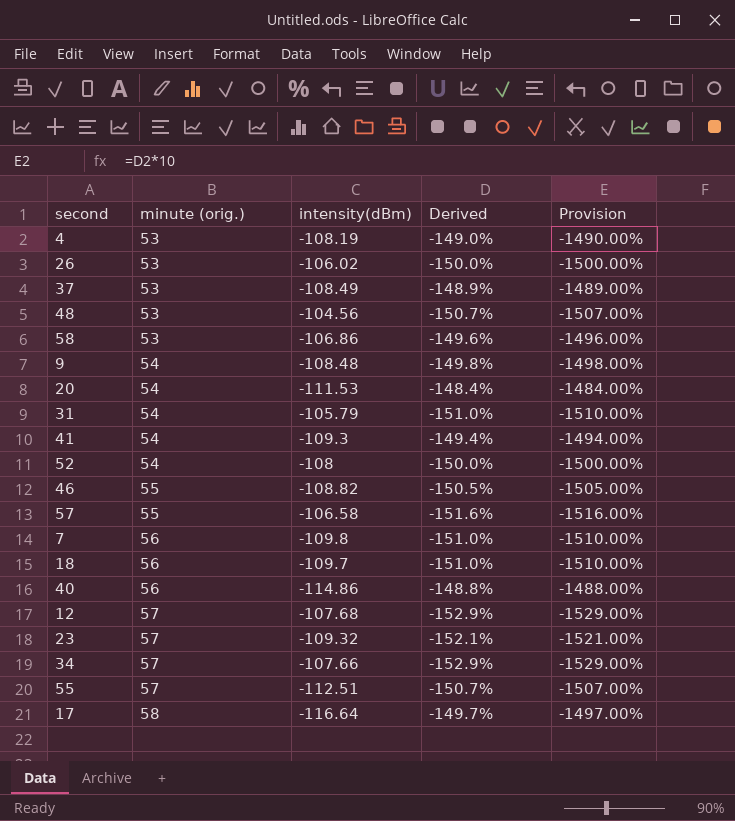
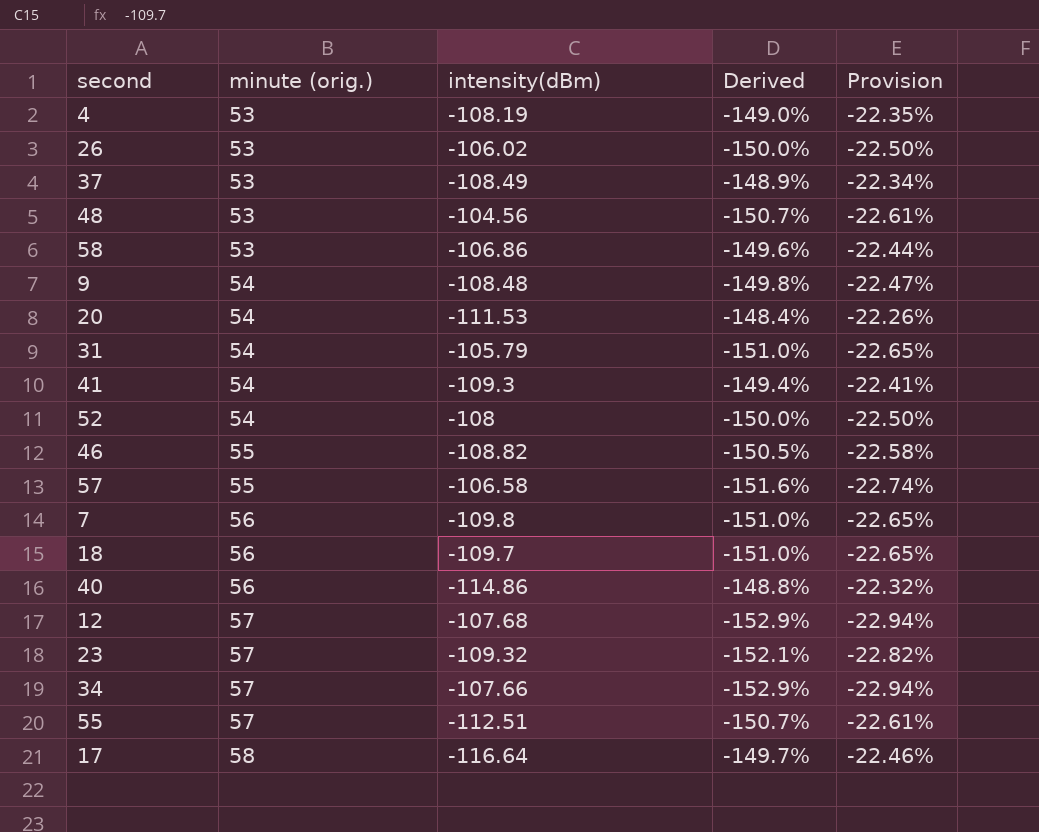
column Provision | formula: [Derived] * 10 -> [Derived] * 0.15

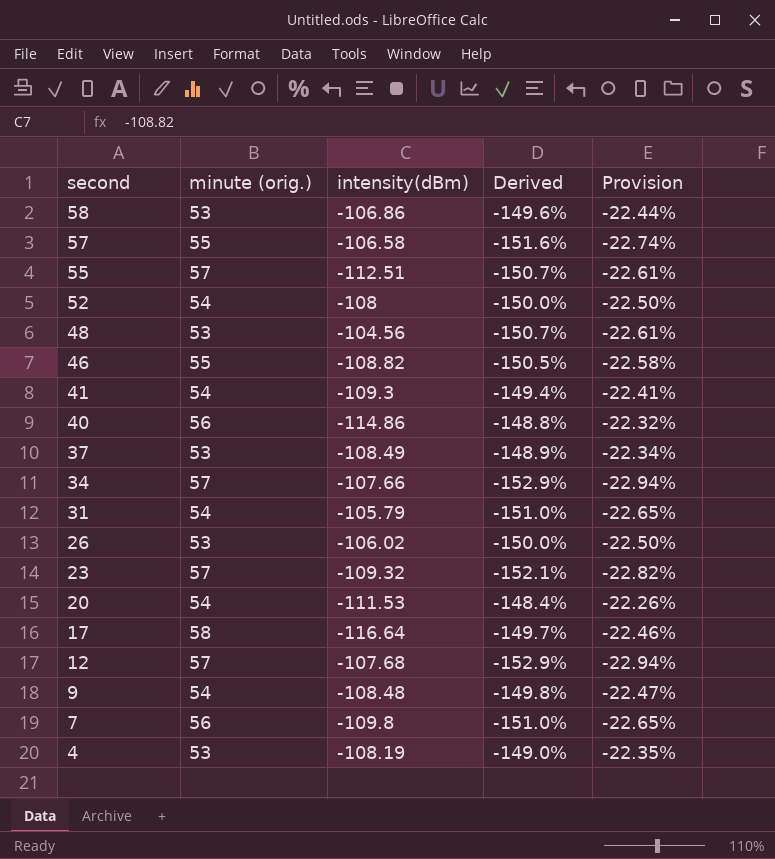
row order: minute (orig.) ascending -> second descending
row 18: 56 | -109.7 | -151.0% | -22.65% -> none

